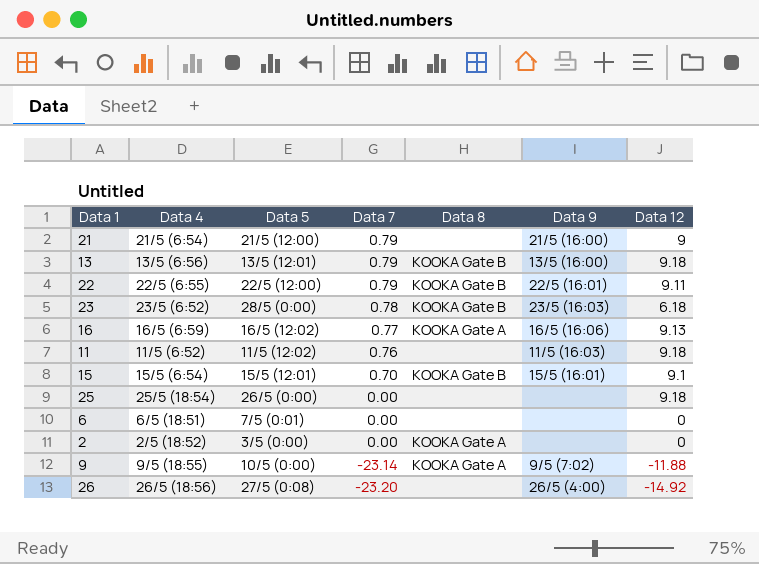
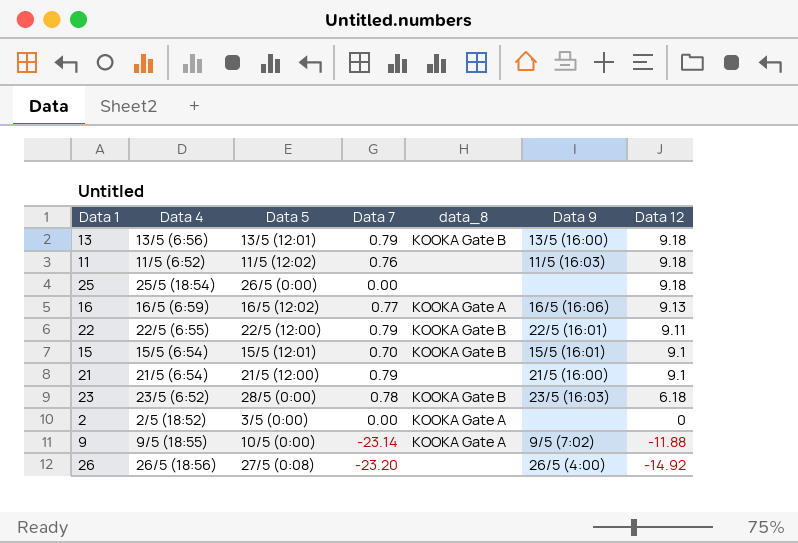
row order: Data 7 descending -> Data 12 descending
column name: Data 8 -> data_8
row 6: 6/5 (18:51) | 7/5 (0:01) | 0.00 | none | none | 0 -> none
21 | Data 12: 9 -> 9.1

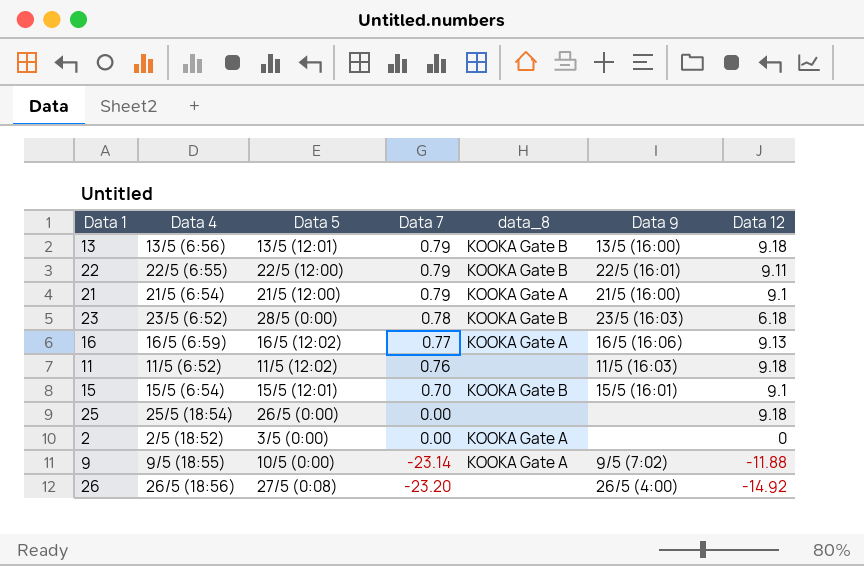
row order: Data 12 descending -> Data 7 descending
21 | data_8: none -> KOOKA Gate A

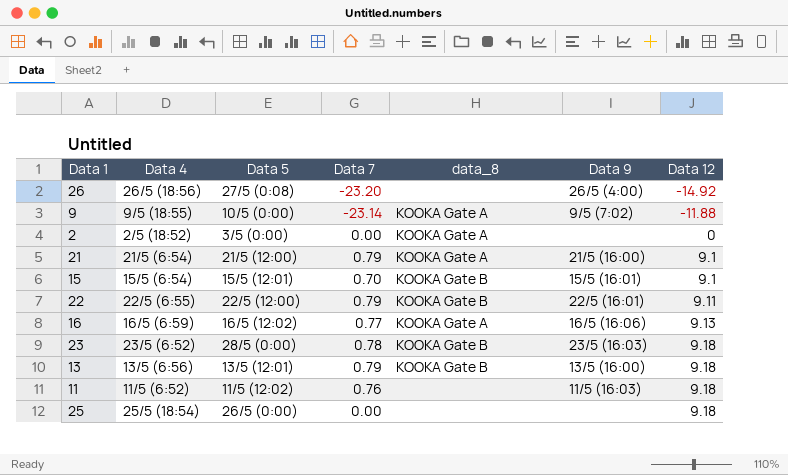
row order: Data 7 descending -> Data 12 ascending
23 | Data 12: 6.18 -> 9.18

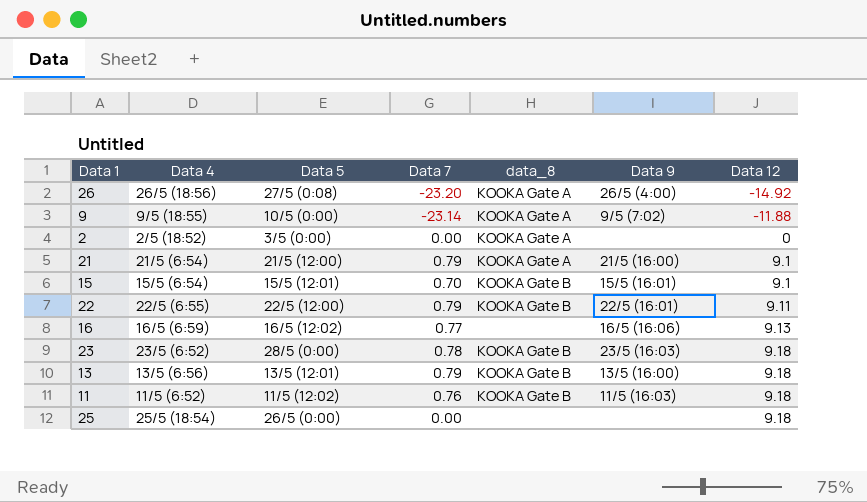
26 | data_8: none -> KOOKA Gate A
16 | data_8: KOOKA Gate A -> none
11 | data_8: none -> KOOKA Gate B

